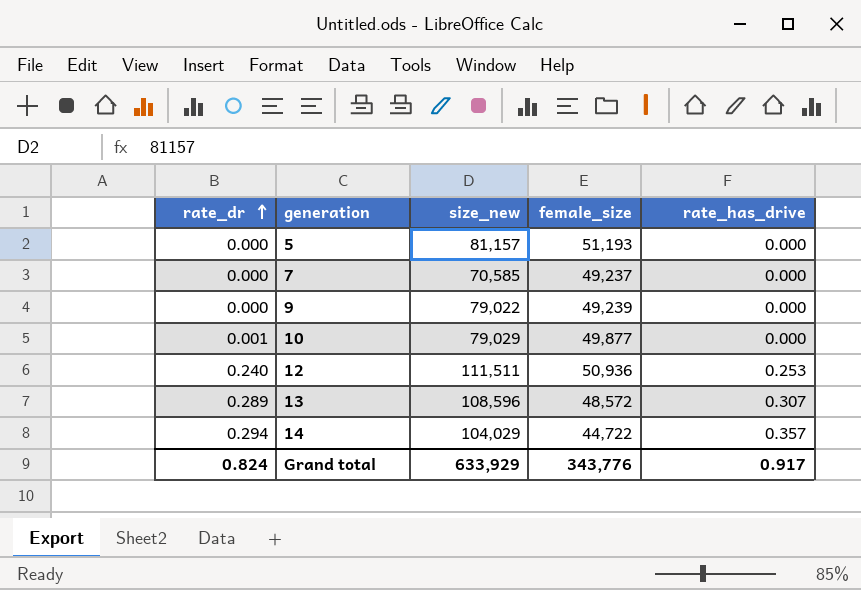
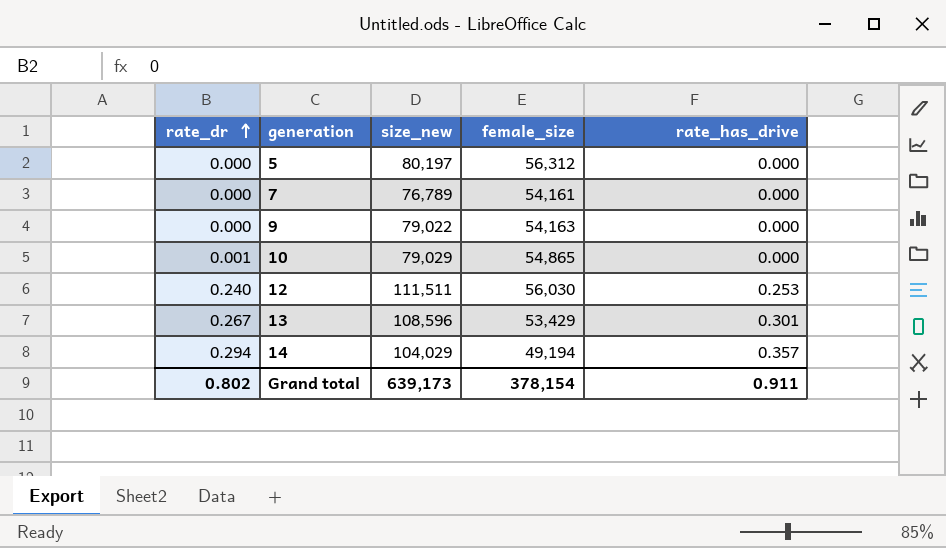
5 | size_new: 81,157 -> 80,197
5 | female_size: 51,193 -> 56,312
7 | size_new: 70,585 -> 76,789
7 | female_size: 49,237 -> 54,161
9 | female_size: 49,239 -> 54,163
10 | female_size: 49,877 -> 54,865
12 | female_size: 50,936 -> 56,030
13 | rate_dr: 0.289 -> 0.267
13 | female_size: 48,572 -> 53,429
13 | rate_has_drive: 0.307 -> 0.301
14 | female_size: 44,722 -> 49,194
Grand total | rate_dr: 0.824 -> 0.802
Grand total | size_new: 633,929 -> 639,173
Grand total | female_size: 343,776 -> 378,154
Grand total | rate_has_drive: 0.917 -> 0.911

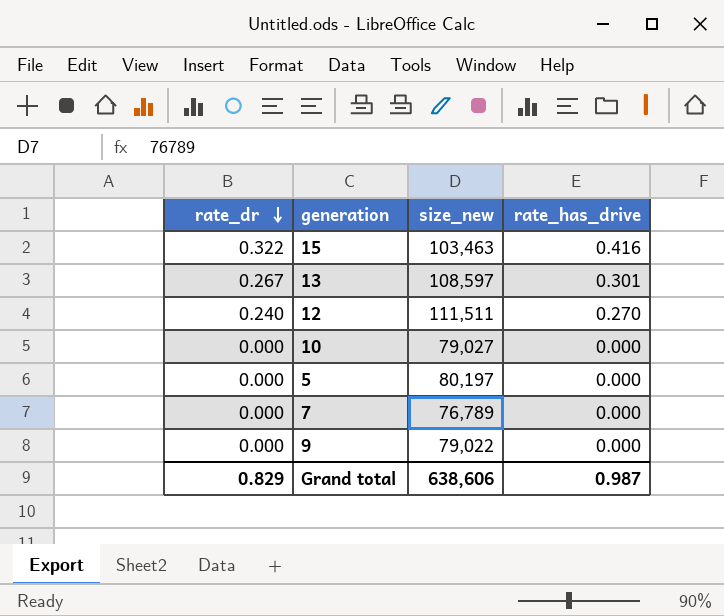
row order: rate_dr ascending -> rate_dr descending
column female_size | position: 4 -> none
row 14: 0.294 | 104,029 | 49,194 | 0.357 -> none
row 15: none -> 0.322 | 103,463 | 0.416
13 | size_new: 108,596 -> 108,597
12 | rate_has_drive: 0.253 -> 0.270
10 | rate_dr: 0.001 -> 0.000
10 | size_new: 79,029 -> 79,027
Grand total | rate_dr: 0.802 -> 0.829
Grand total | size_new: 639,173 -> 638,606
Grand total | rate_has_drive: 0.911 -> 0.987

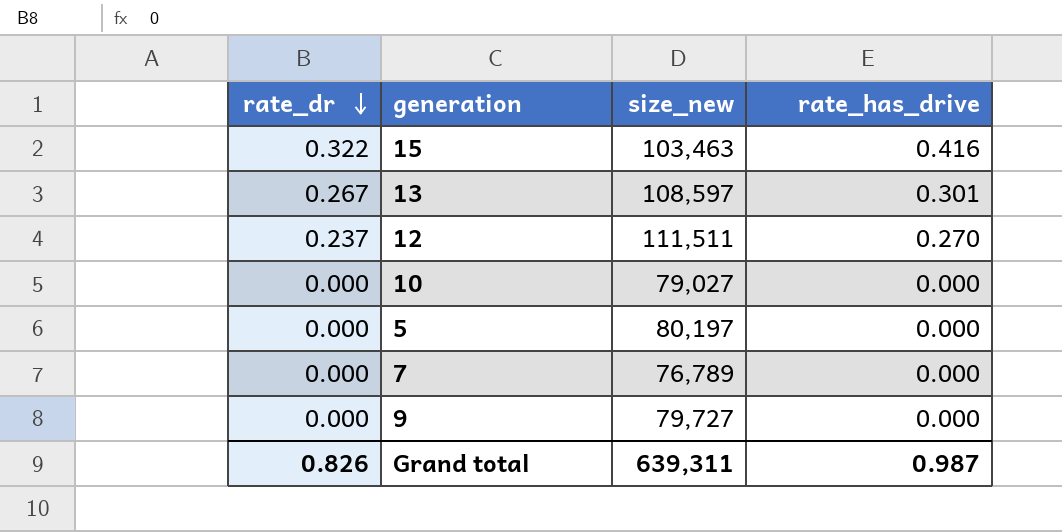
12 | rate_dr: 0.240 -> 0.237
9 | size_new: 79,022 -> 79,727
Grand total | rate_dr: 0.829 -> 0.826
Grand total | size_new: 638,606 -> 639,311

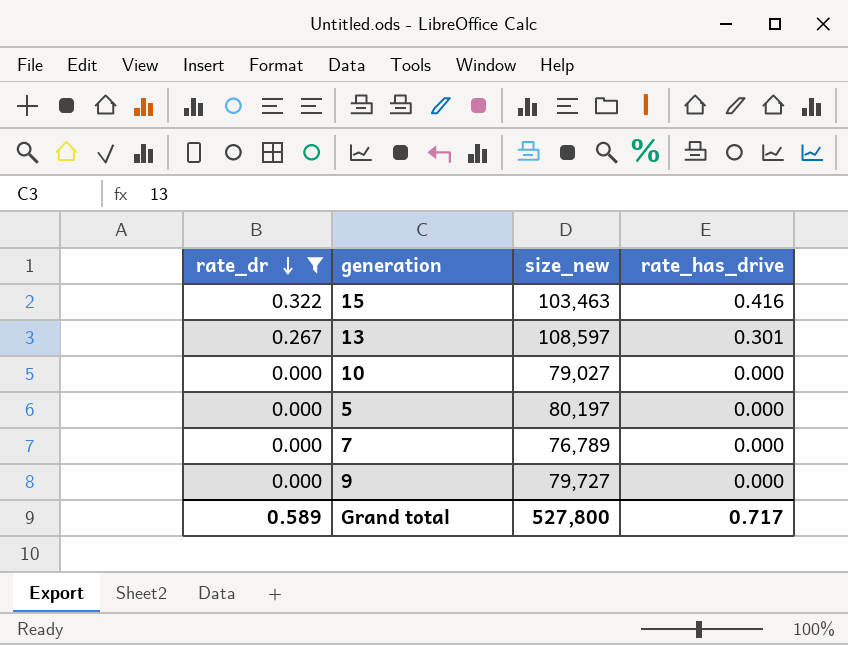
filter: none -> rate_dr != 0.237
Grand total | rate_dr: 0.826 -> 0.589
Grand total | size_new: 639,311 -> 527,800
Grand total | rate_has_drive: 0.987 -> 0.717

